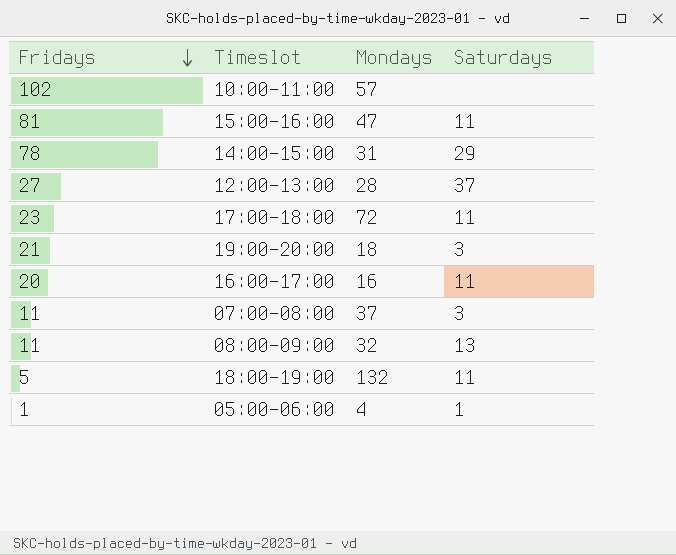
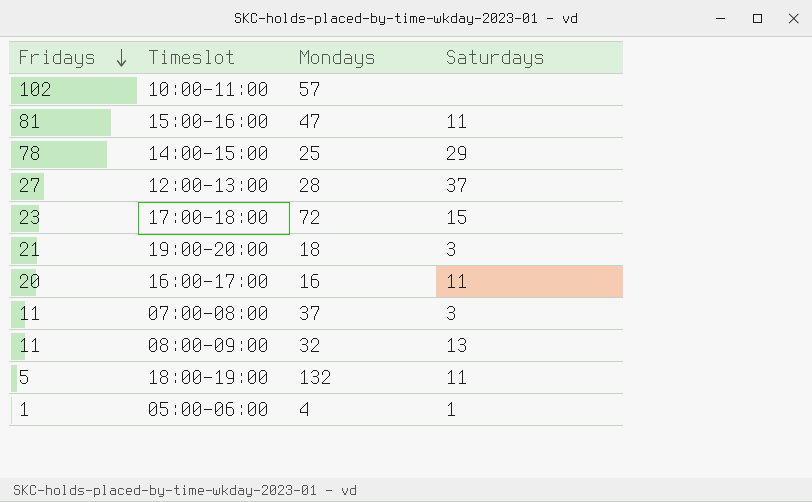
14:00-15:00 | Mondays: 31 -> 25
17:00-18:00 | Saturdays: 11 -> 15

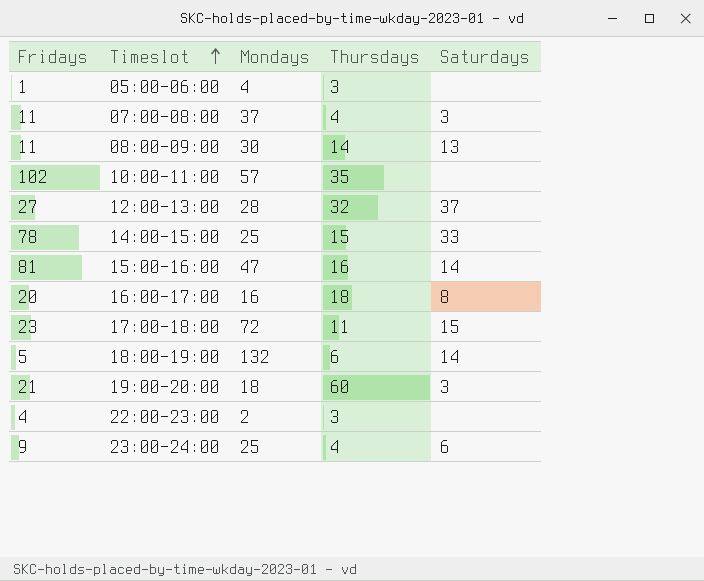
row order: Fridays descending -> Timeslot ascending
column Thursdays | position: none -> 4
05:00-06:00 | Saturdays: 1 -> none
08:00-09:00 | Mondays: 32 -> 30
14:00-15:00 | Saturdays: 29 -> 33
15:00-16:00 | Saturdays: 11 -> 14
16:00-17:00 | Saturdays: 11 -> 8
18:00-19:00 | Saturdays: 11 -> 14
row 22:00-23:00: none -> 4 | 2 | 3 | none
row 23:00-24:00: none -> 9 | 25 | 4 | 6

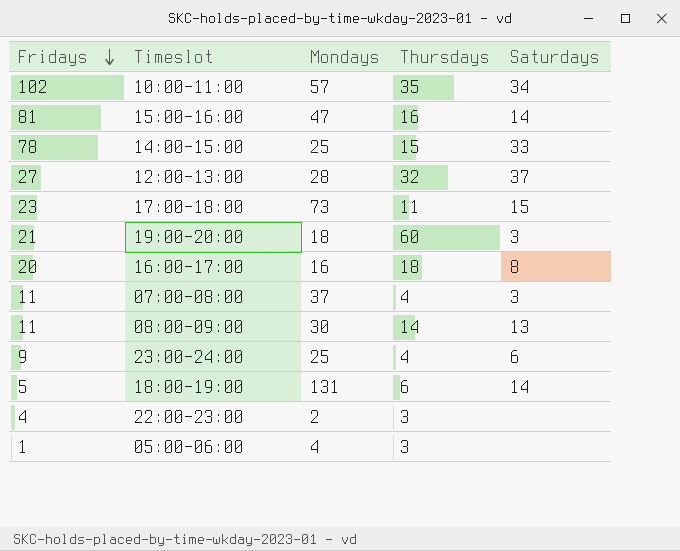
row order: Timeslot ascending -> Fridays descending
10:00-11:00 | Saturdays: none -> 34
17:00-18:00 | Mondays: 72 -> 73
18:00-19:00 | Mondays: 132 -> 131

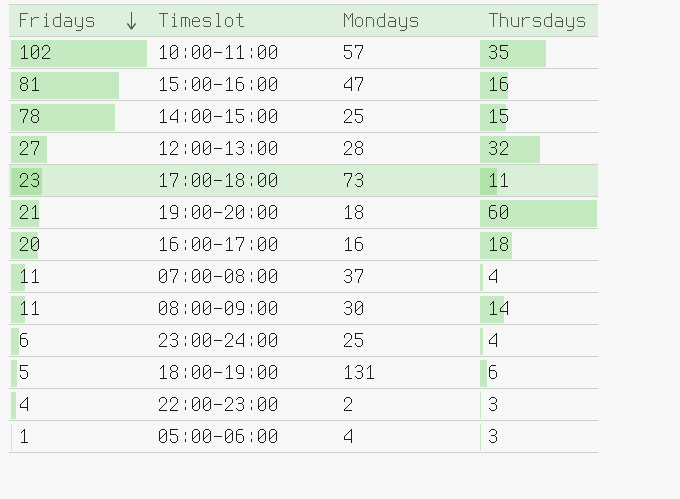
column Saturdays | position: 5 -> none
23:00-24:00 | Fridays: 9 -> 6

